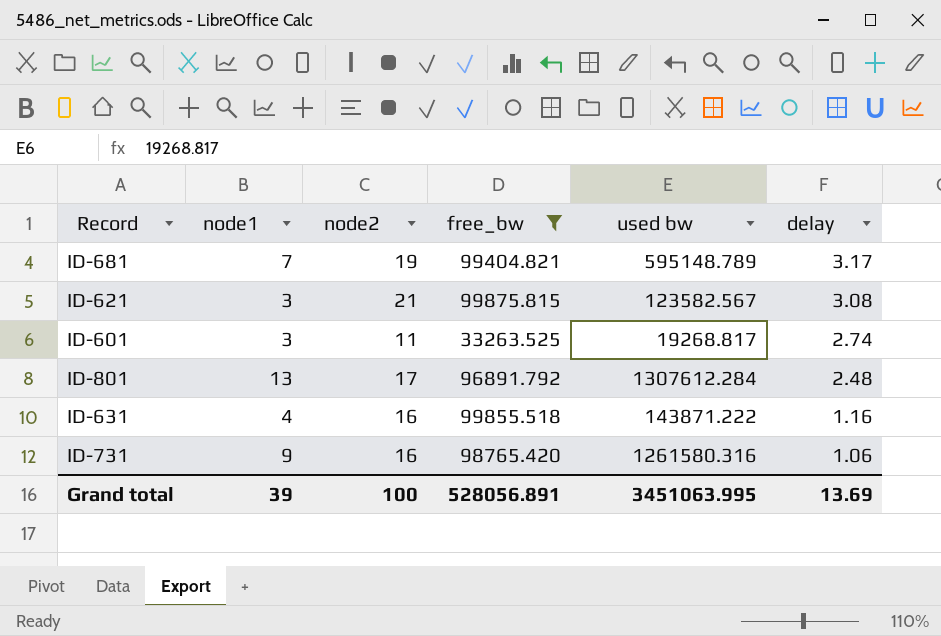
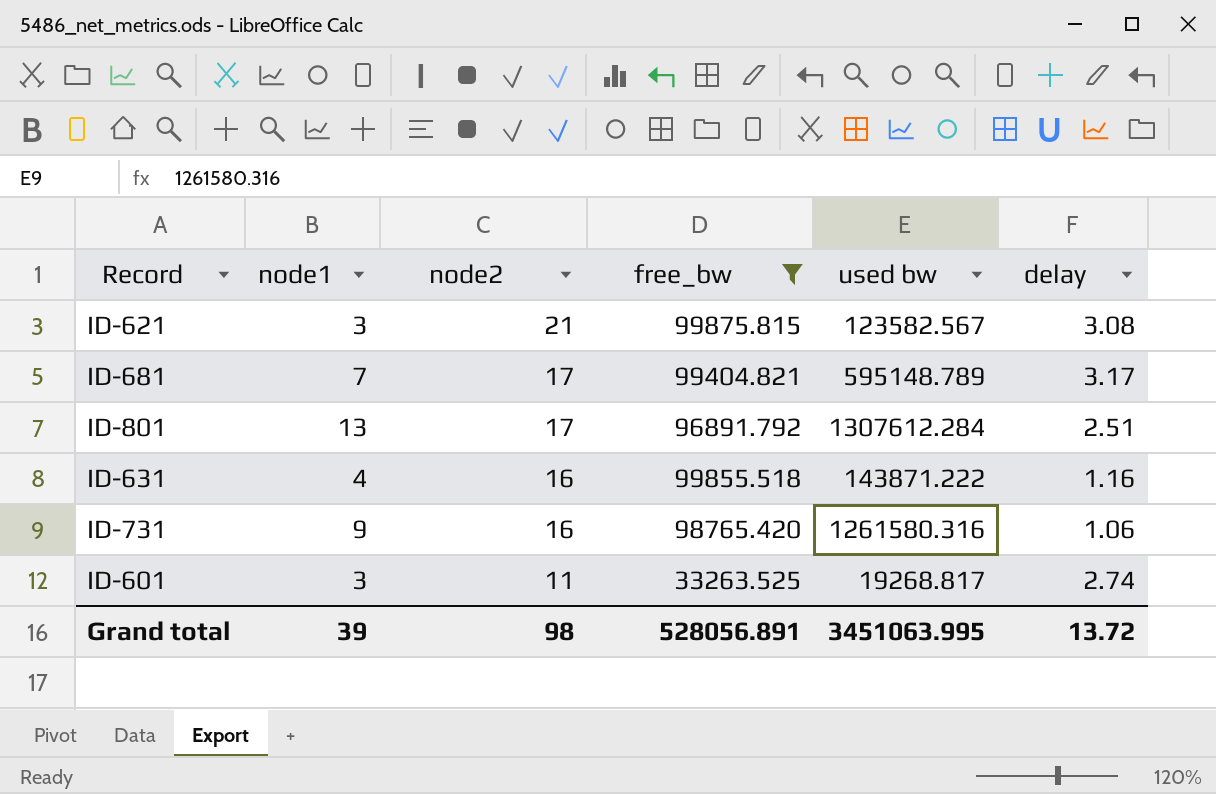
row order: delay descending -> node2 descending
ID-681 | node2: 19 -> 17
ID-801 | delay: 2.48 -> 2.51
Grand total | node2: 100 -> 98
Grand total | delay: 13.69 -> 13.72

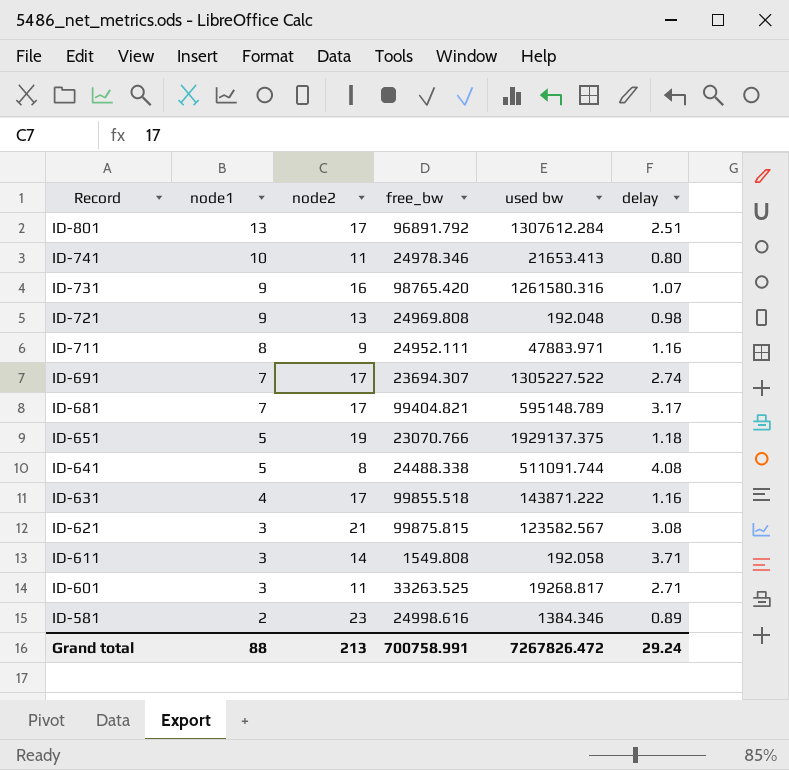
filter: free_bw >= 33263.525 -> none
row order: node2 descending -> Record descending
ID-731 | delay: 1.06 -> 1.07
ID-631 | node2: 16 -> 17
ID-601 | delay: 2.74 -> 2.71
Grand total | node1: 39 -> 88
Grand total | node2: 98 -> 213
Grand total | free_bw: 528056.891 -> 700758.991
Grand total | used bw: 3451063.995 -> 7267826.472
Grand total | delay: 13.72 -> 29.24

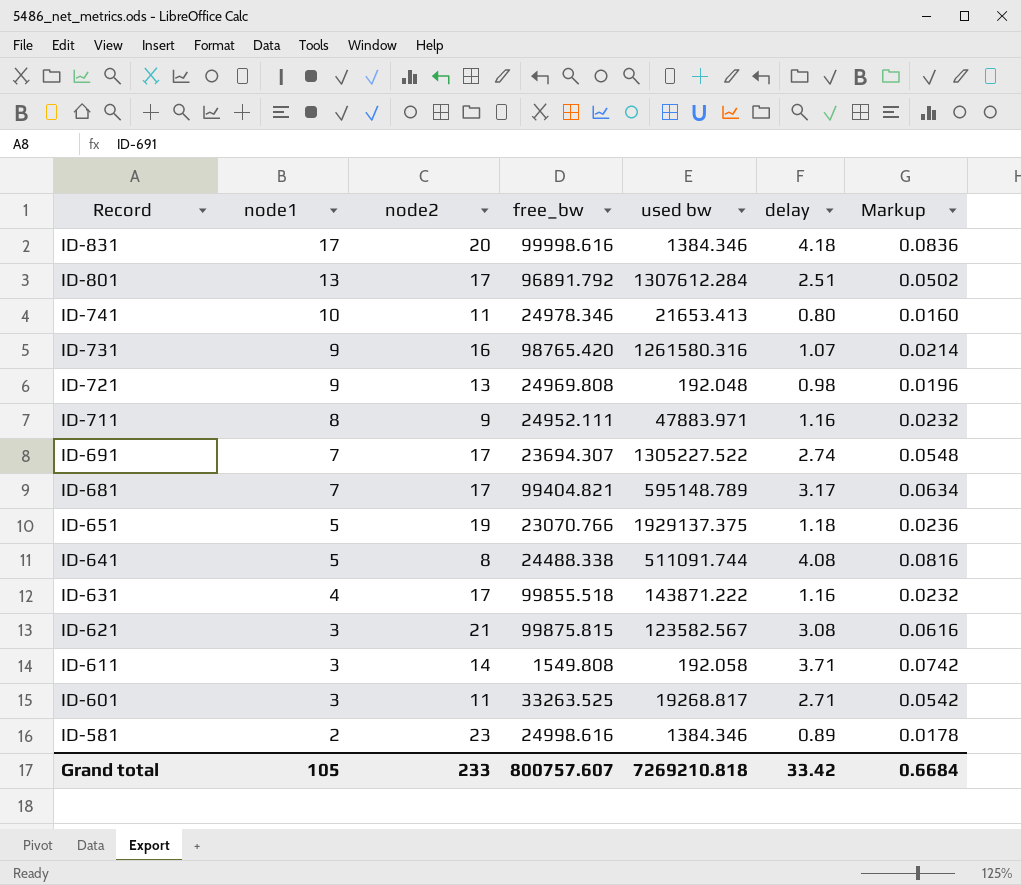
column Markup | formula: none -> [delay] * 0.02
row ID-831: none -> 17 | 20 | 99998.616 | 1384.346 | 4.18 | 0.0836
Grand total | node1: 88 -> 105
Grand total | node2: 213 -> 233
Grand total | free_bw: 700758.991 -> 800757.607
Grand total | used bw: 7267826.472 -> 7269210.818
Grand total | delay: 29.24 -> 33.42

